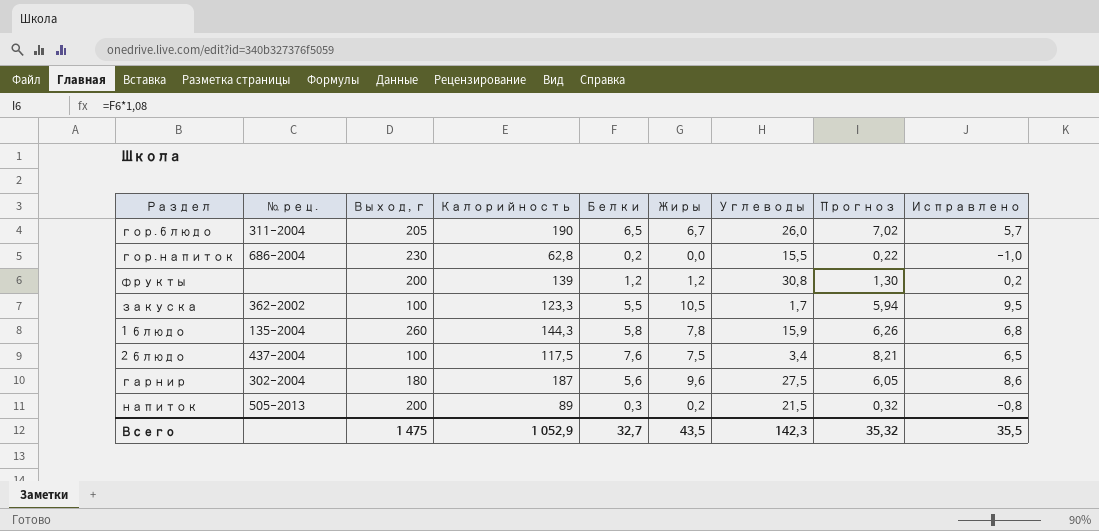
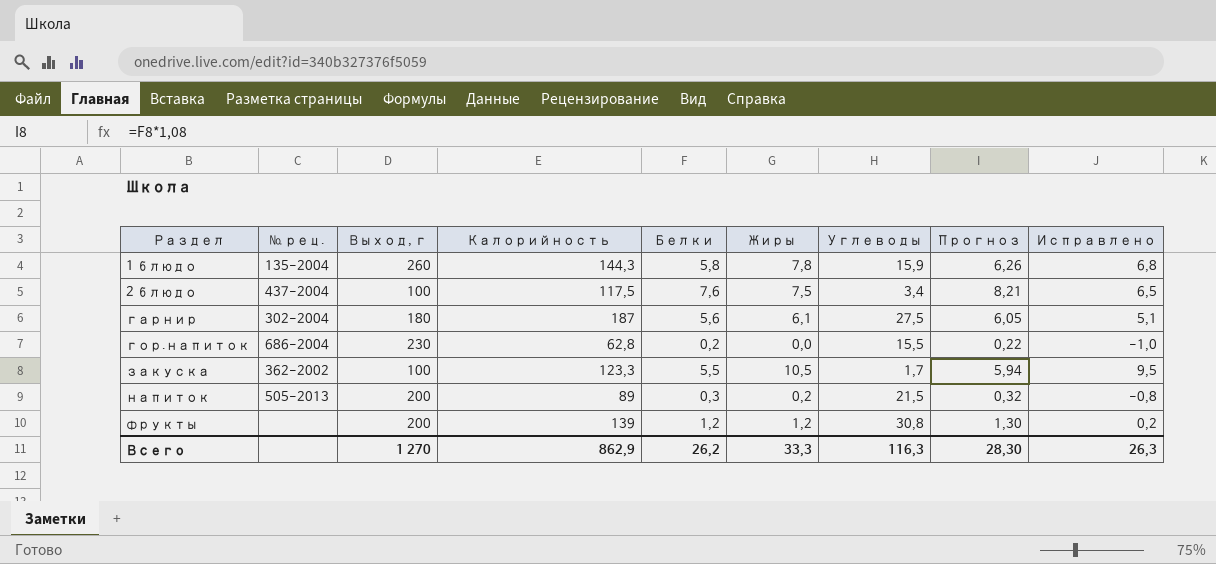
row order: none -> Раздел ascending
row гор.блюдо: 311-2004 | 205 | 190 | 6,5 | 6,7 | 26,0 | 7,02 | 5,7 -> none
гарнир | Жиры: 9,6 -> 6,1
гарнир | Исправлено: 8,6 -> 5,1
Всего | Выход, г: 1 475 -> 1 270
Всего | Калорийность: 1 052,9 -> 862,9
Всего | Белки: 32,7 -> 26,2
Всего | Жиры: 43,5 -> 33,3
Всего | Углеводы: 142,3 -> 116,3
Всего | Прогноз: 35,32 -> 28,30
Всего | Исправлено: 35,5 -> 26,3

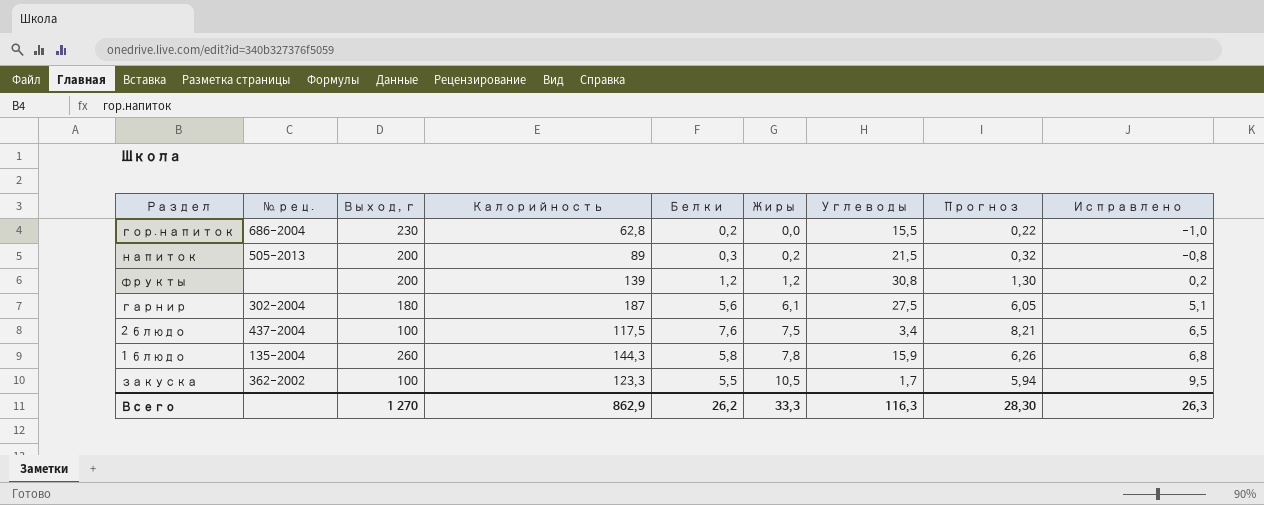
row order: Раздел ascending -> Жиры ascending

